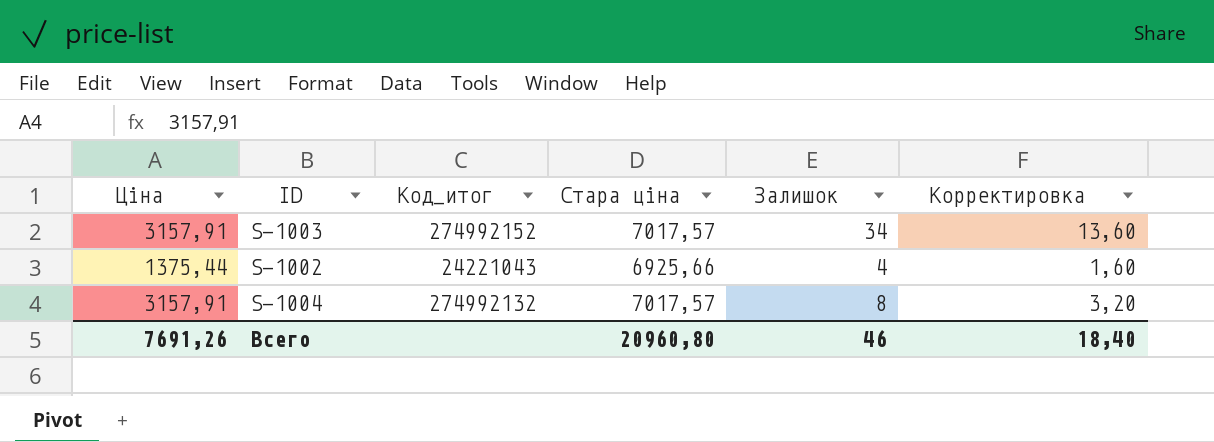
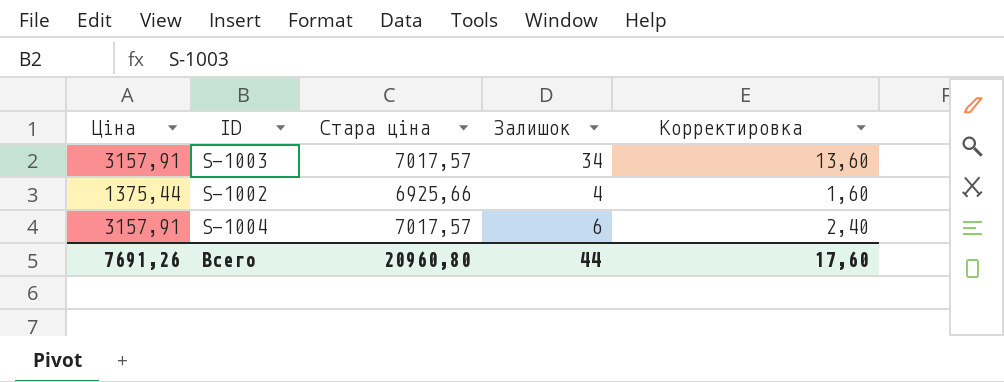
column Код_итог | position: 3 -> none
S-1004 | Залишок: 8 -> 6
S-1004 | Корректировка: 3,20 -> 2,40
Всего | Залишок: 46 -> 44
Всего | Корректировка: 18,40 -> 17,60

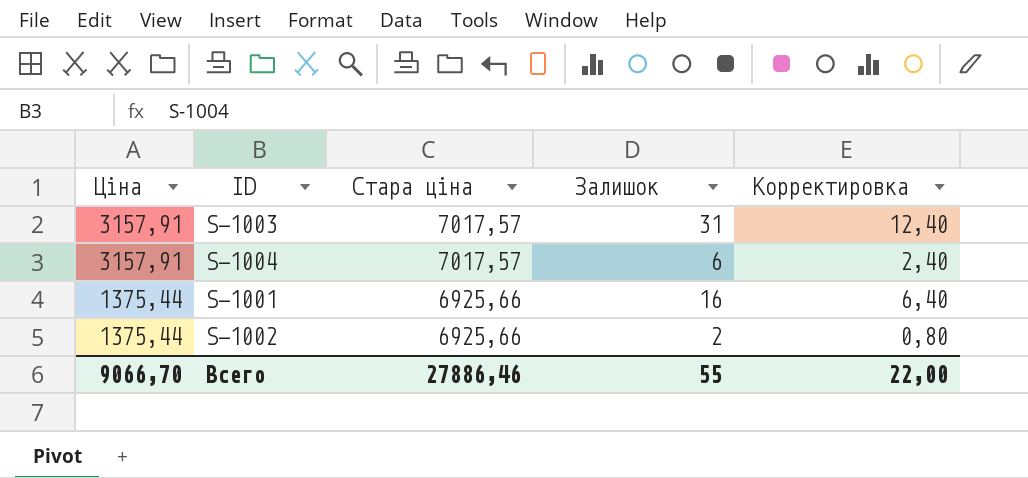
row order: none -> Ціна descending
S-1003 | Залишок: 34 -> 31
S-1003 | Корректировка: 13,60 -> 12,40
row S-1001: none -> 1375,44 | 6925,66 | 16 | 6,40
S-1002 | Залишок: 4 -> 2
S-1002 | Корректировка: 1,60 -> 0,80
Всего | Ціна: 7691,26 -> 9066,70
Всего | Стара ціна: 20960,80 -> 27886,46
Всего | Залишок: 44 -> 55
Всего | Корректировка: 17,60 -> 22,00

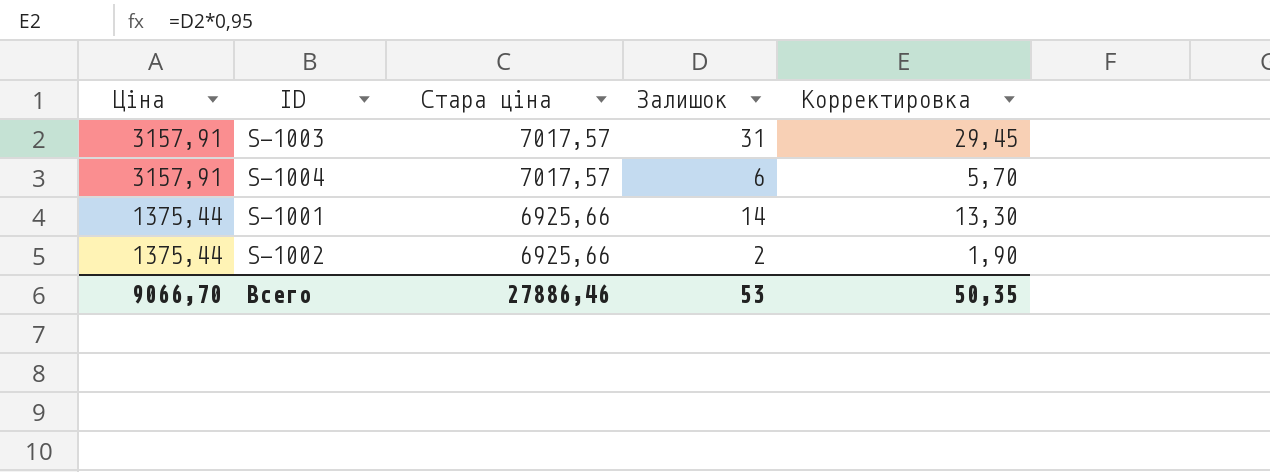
column Корректировка | formula: [Залишок] * 0,4 -> [Залишок] * 0,95
S-1001 | Залишок: 16 -> 14
Всего | Залишок: 55 -> 53
Всего | Корректировка: 22,00 -> 50,35

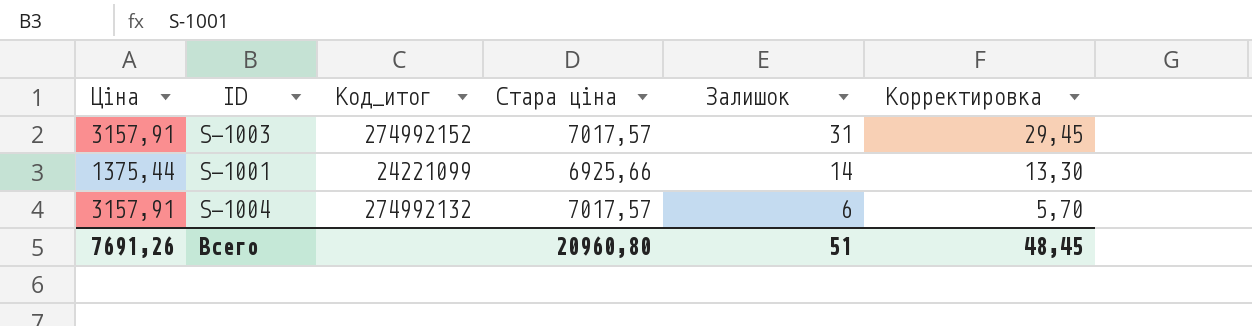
row order: Ціна descending -> Залишок descending
column Код_итог | position: none -> 3
row S-1002: 1375,44 | 6925,66 | 2 | 1,90 -> none
Всего | Ціна: 9066,70 -> 7691,26
Всего | Стара ціна: 27886,46 -> 20960,80
Всего | Залишок: 53 -> 51
Всего | Корректировка: 50,35 -> 48,45

